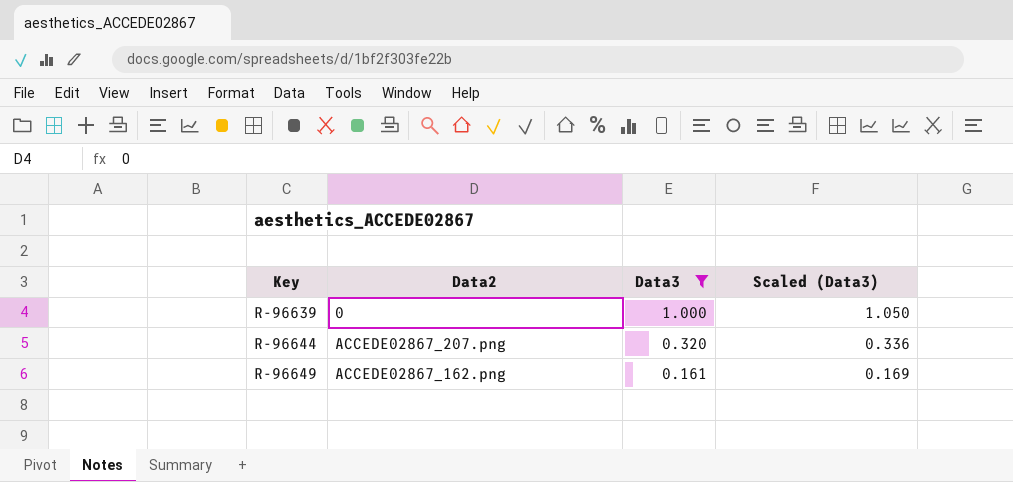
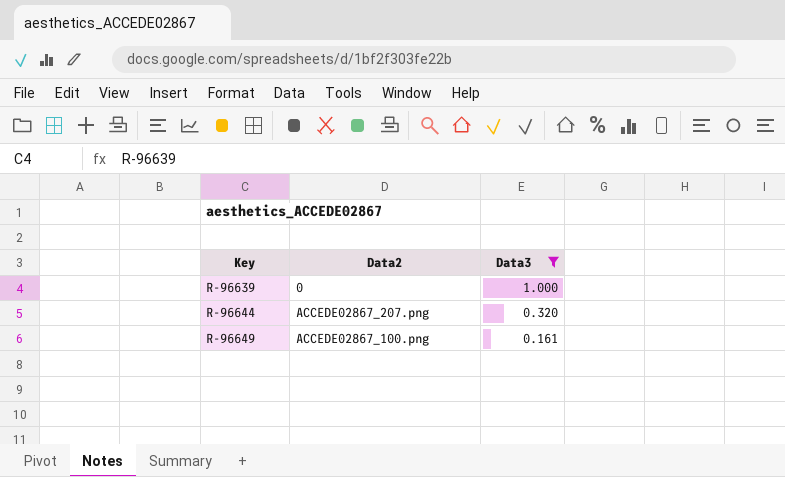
column Scaled (Data3) | formula: [Data3] * 1.05 -> none
R-96649 | Data2: ACCEDE02867_162.png -> ACCEDE02867_100.png

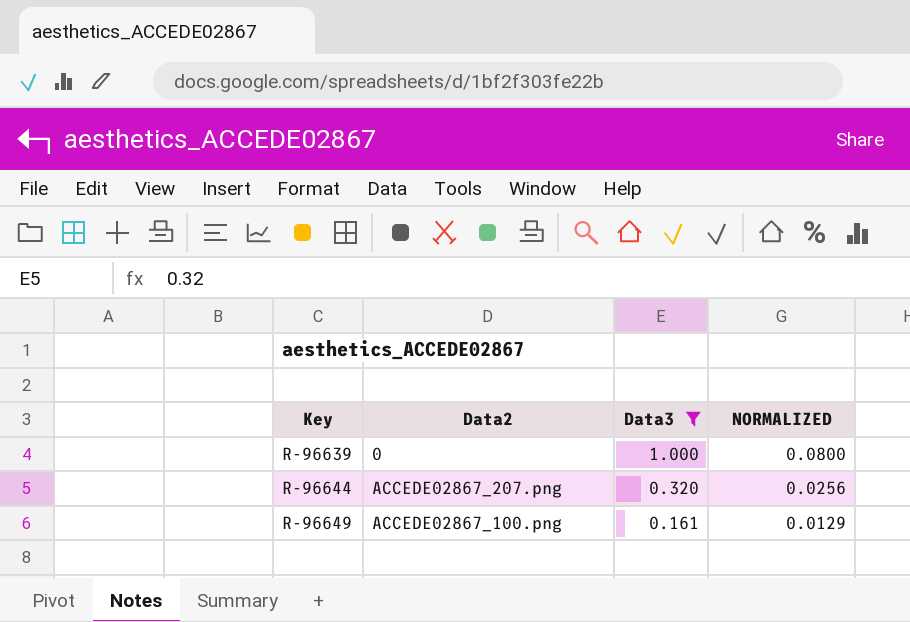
column NORMALIZED | formula: none -> [Data3] * 0.08

